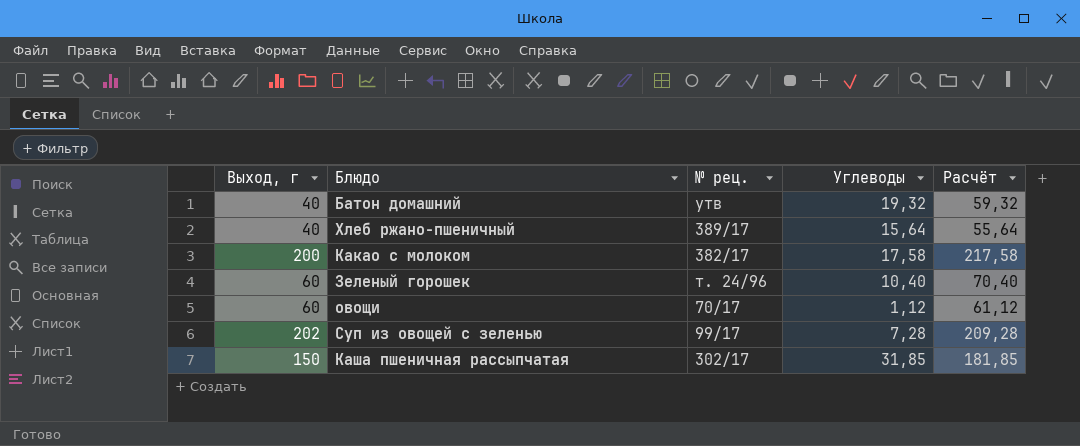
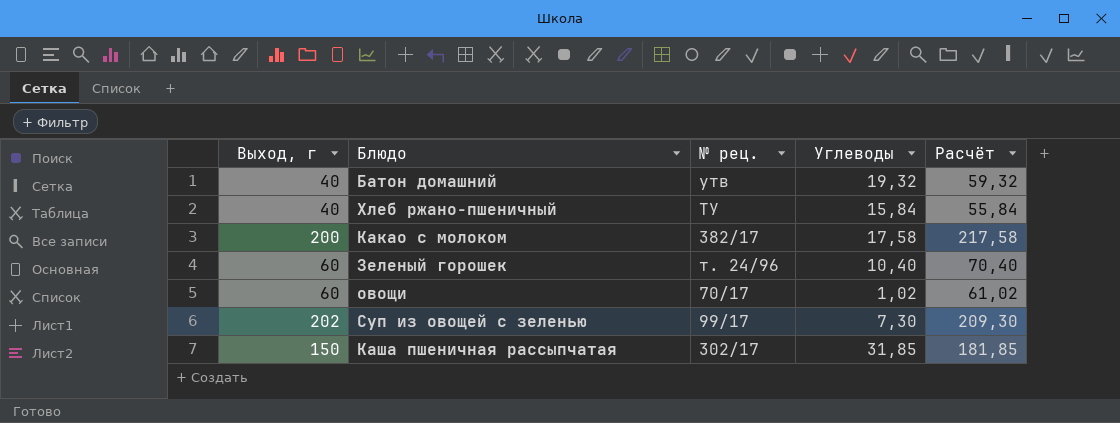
Хлеб ржано-пшеничный | № рец.: 389/17 -> ТУ
Хлеб ржано-пшеничный | Углеводы: 15,64 -> 15,84
Хлеб ржано-пшеничный | Расчёт: 55,64 -> 55,84
овощи | Углеводы: 1,12 -> 1,02
овощи | Расчёт: 61,12 -> 61,02
Суп из овощей с зеленью | Углеводы: 7,28 -> 7,30
Суп из овощей с зеленью | Расчёт: 209,28 -> 209,30

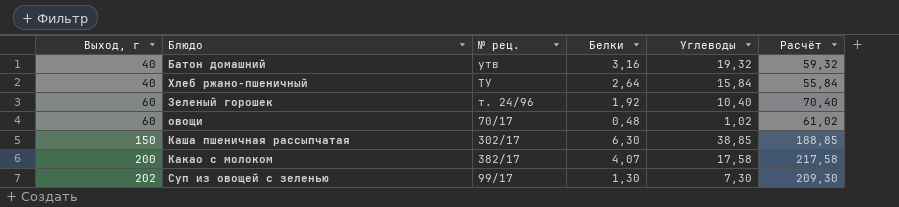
row order: none -> Выход, г ascending
column Белки | position: none -> 4
Каша пшеничная рассыпчатая | Углеводы: 31,85 -> 38,85
Каша пшеничная рассыпчатая | Расчёт: 181,85 -> 188,85

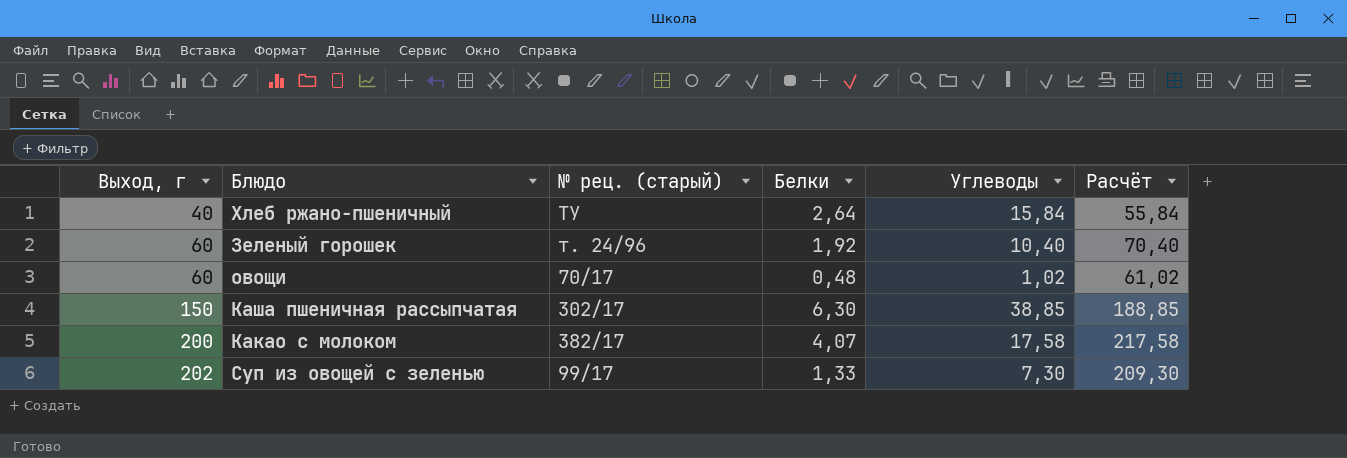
column name: № рец. -> № рец. (старый)
row Батон домашний: 40 | утв | 3,16 | 19,32 | 59,32 -> none
Суп из овощей с зеленью | Белки: 1,30 -> 1,33

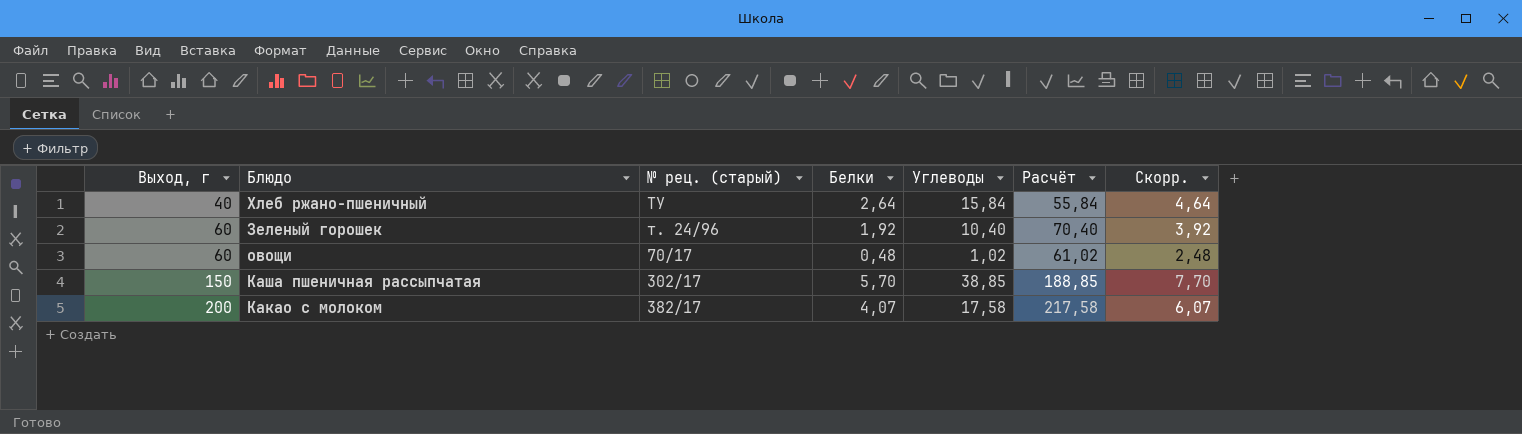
column Скорр. | formula: none -> [Белки] + 2
row Суп из овощей с зеленью: 202 | 99/17 | 1,33 | 7,30 | 209,30 -> none
Каша пшеничная рассыпчатая | Белки: 6,30 -> 5,70

